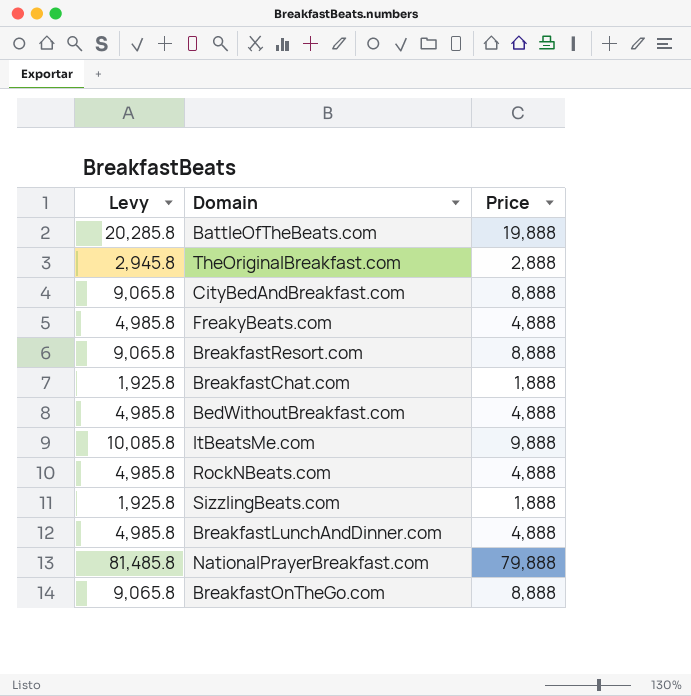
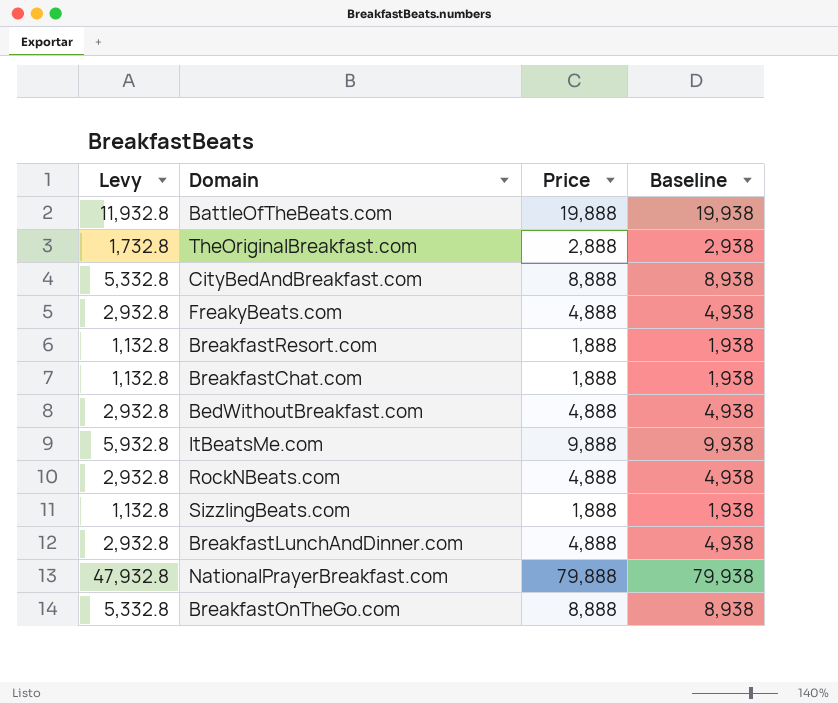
column Levy | formula: [Price] * 1.02 -> [Price] * 0.6
column Baseline | formula: none -> [Price] + 50
BreakfastResort.com | Price: 8,888 -> 1,888

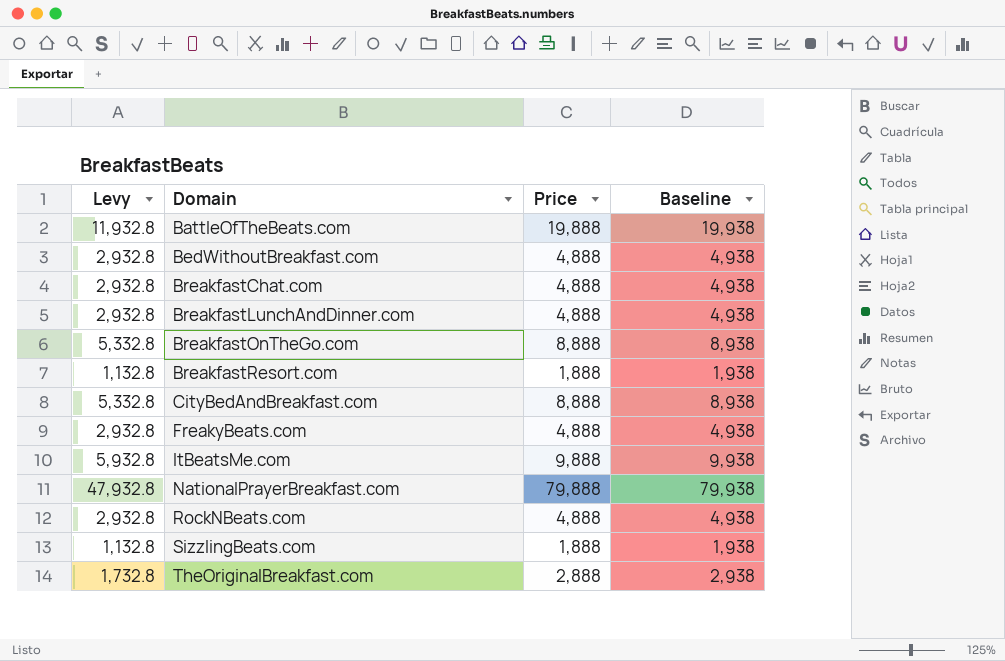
row order: none -> Domain ascending
BreakfastChat.com | Levy: 1,132.8 -> 2,932.8
BreakfastChat.com | Price: 1,888 -> 4,888
BreakfastChat.com | Baseline: 1,938 -> 4,938

